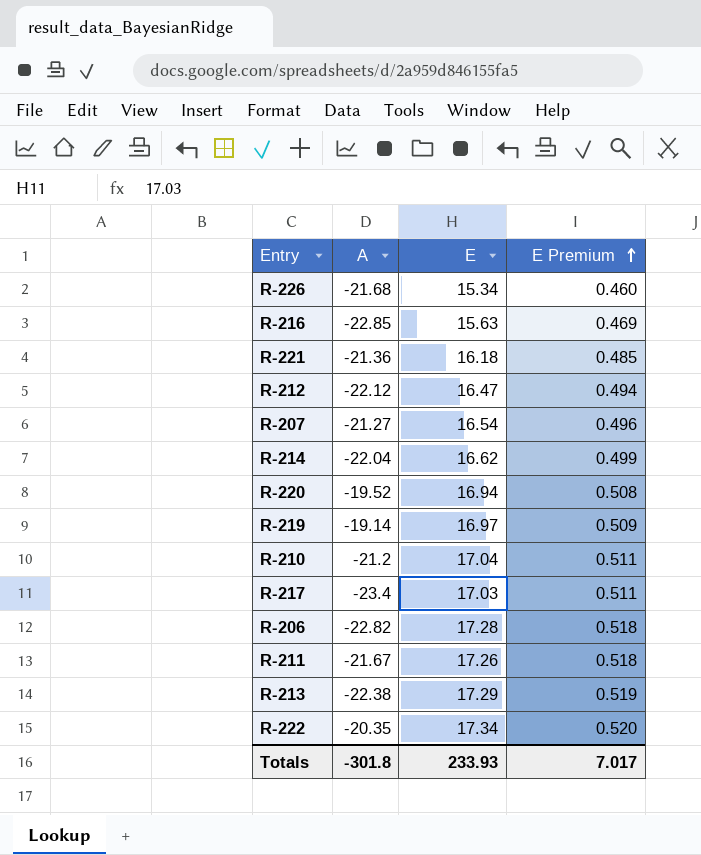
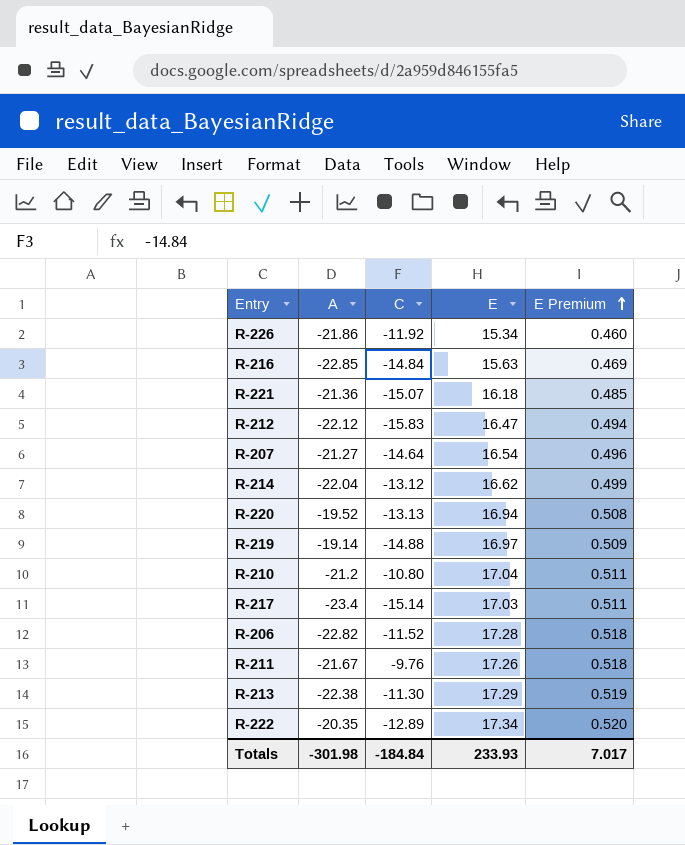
column C | position: none -> 3
R-226 | A: -21.68 -> -21.86
Totals | A: -301.8 -> -301.98

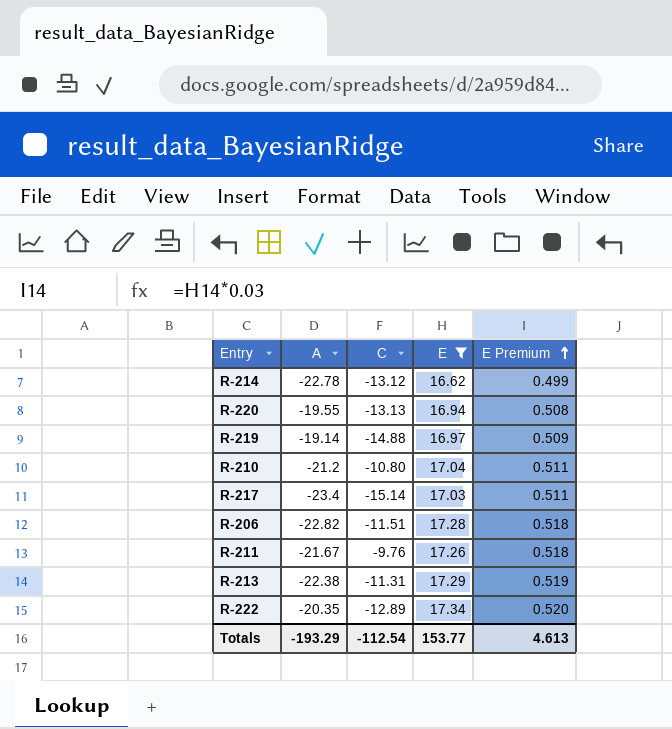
filter: none -> E >= 16.62
R-214 | A: -22.04 -> -22.78
R-220 | A: -19.52 -> -19.55
R-206 | C: -11.52 -> -11.51
R-213 | C: -11.30 -> -11.31
Totals | A: -301.98 -> -193.29
Totals | C: -184.84 -> -112.54
Totals | E: 233.93 -> 153.77
Totals | E Premium: 7.017 -> 4.613

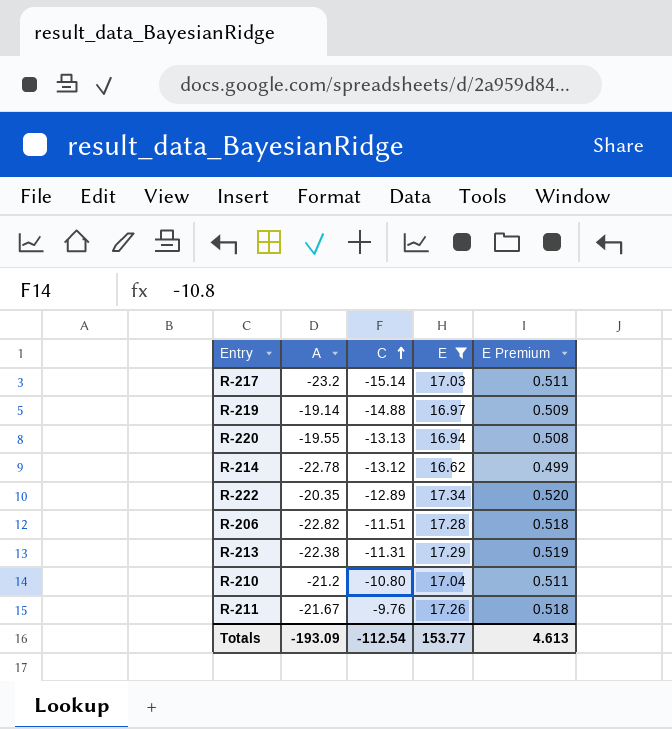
row order: E Premium ascending -> C ascending
R-217 | A: -23.4 -> -23.2
Totals | A: -193.29 -> -193.09

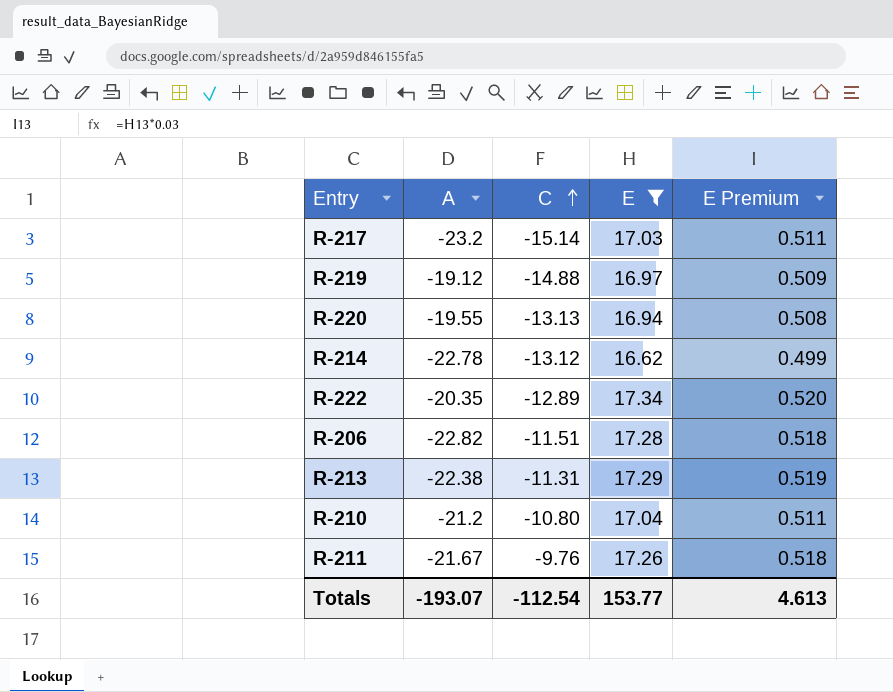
R-219 | A: -19.14 -> -19.12
Totals | A: -193.09 -> -193.07

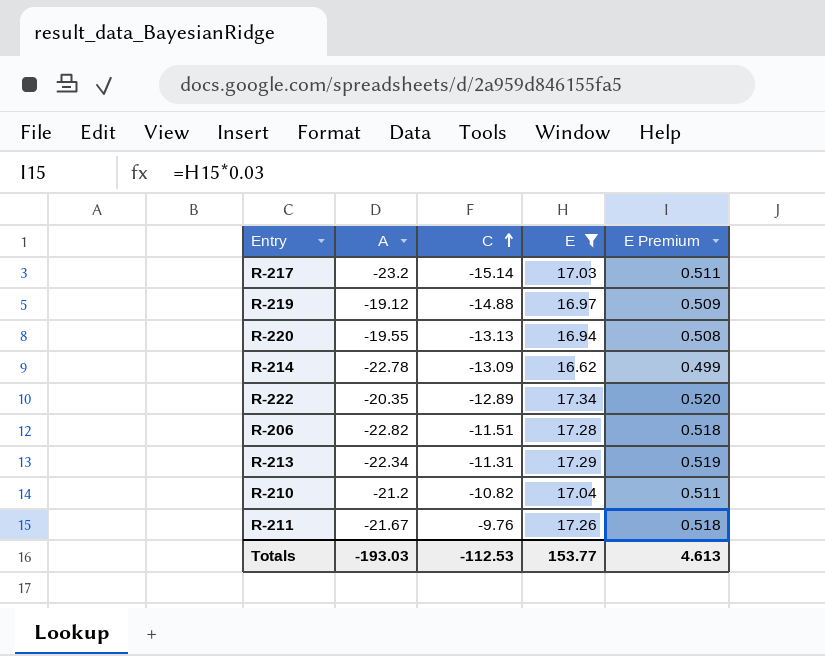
R-214 | C: -13.12 -> -13.09
R-213 | A: -22.38 -> -22.34
R-210 | C: -10.80 -> -10.82
Totals | A: -193.07 -> -193.03
Totals | C: -112.54 -> -112.53

